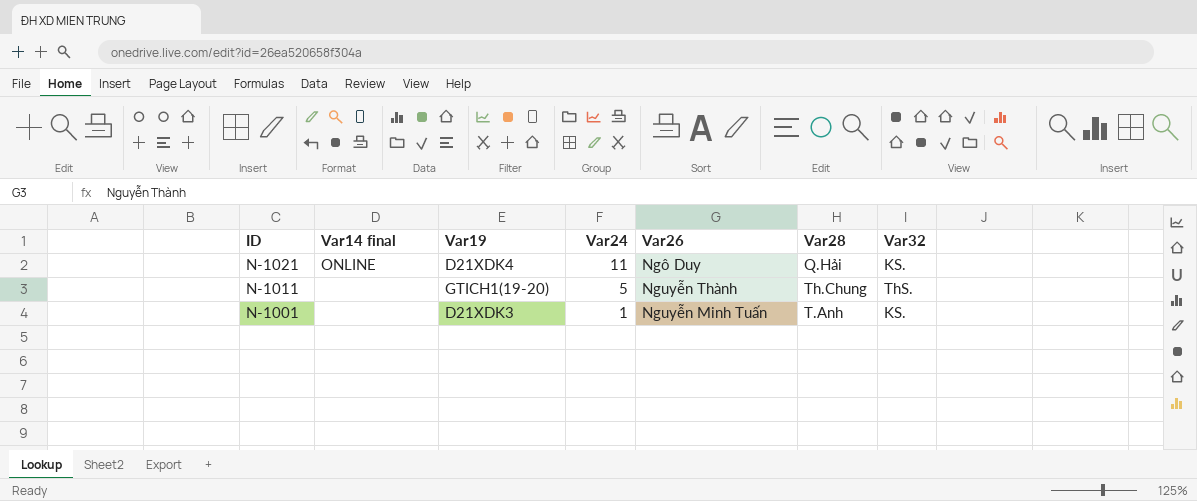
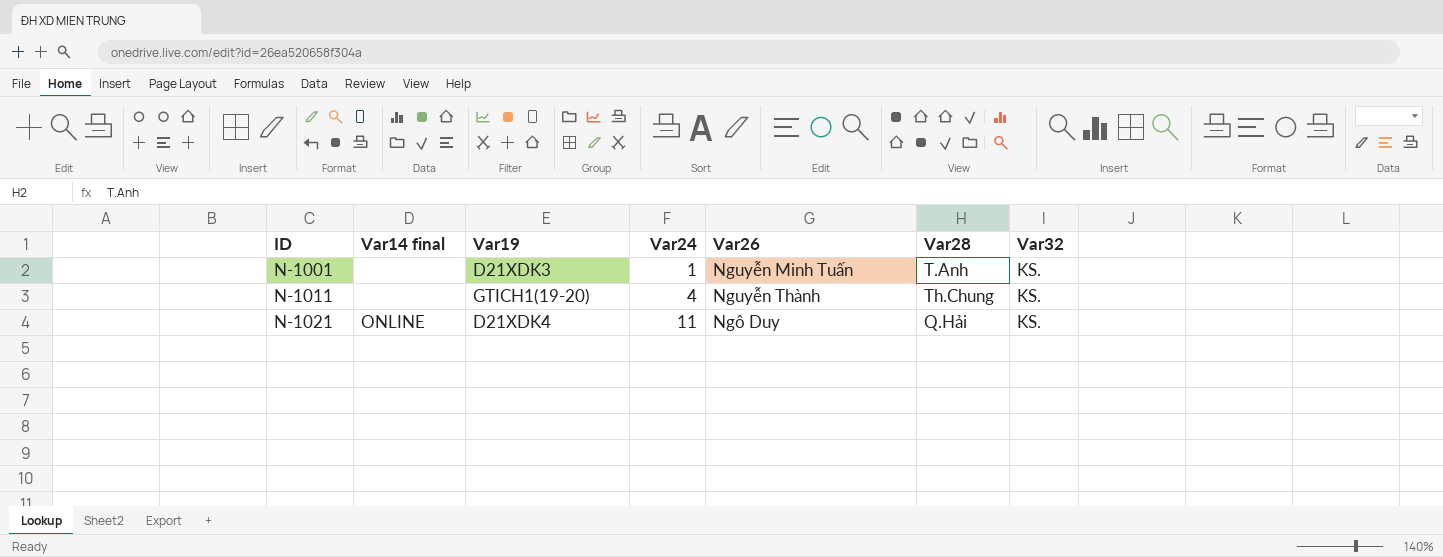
row order: ID descending -> ID ascending
N-1011 | Var24: 5 -> 4
N-1011 | Var32: ThS. -> KS.

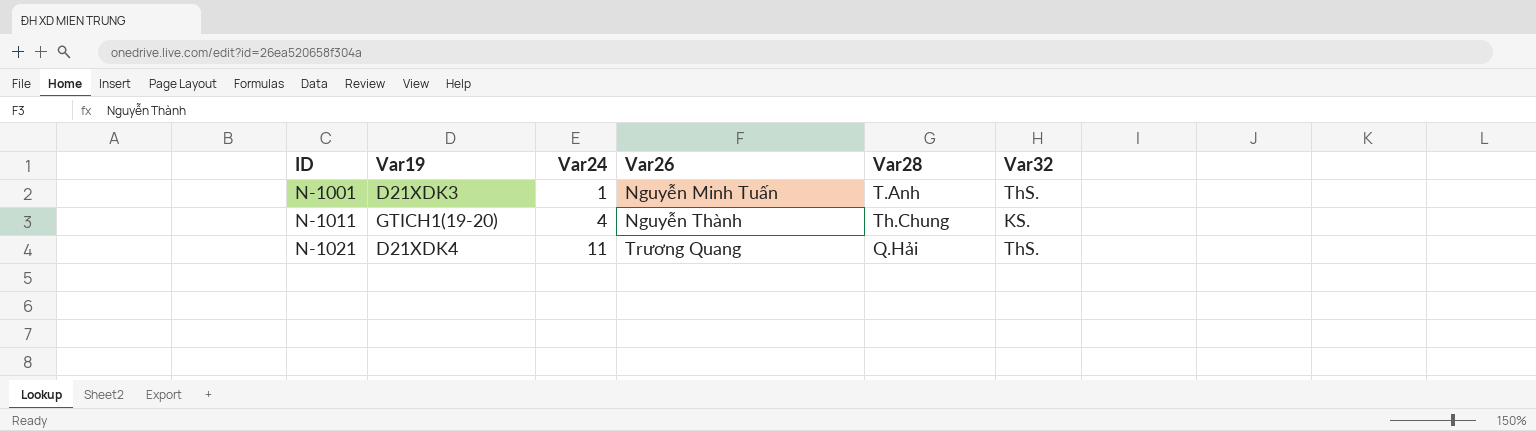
column Var14 final | position: 2 -> none
N-1001 | Var32: KS. -> ThS.
N-1021 | Var26: Ngô Duy -> Trương Quang
N-1021 | Var32: KS. -> ThS.

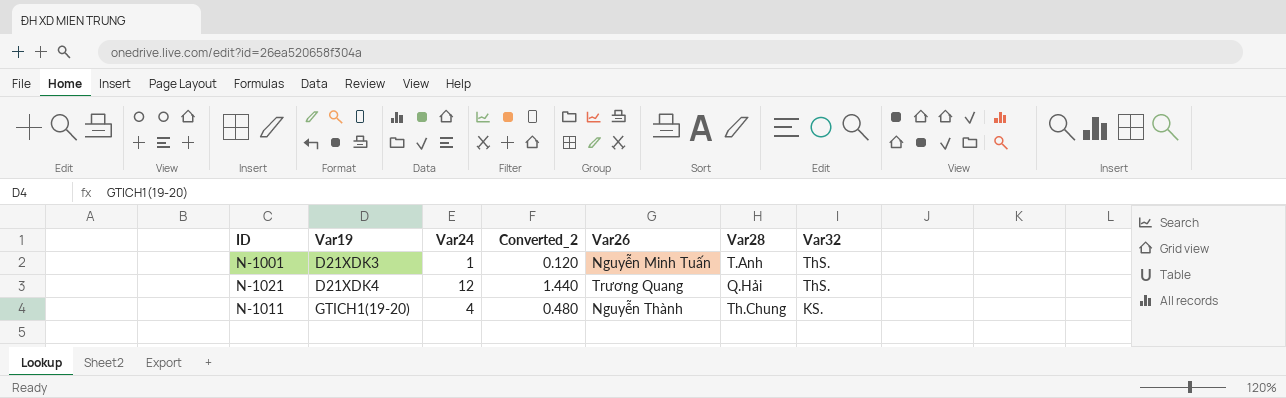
row order: ID ascending -> Var19 ascending
column Converted_2 | formula: none -> [Var24] * 0.12
N-1021 | Var24: 11 -> 12

